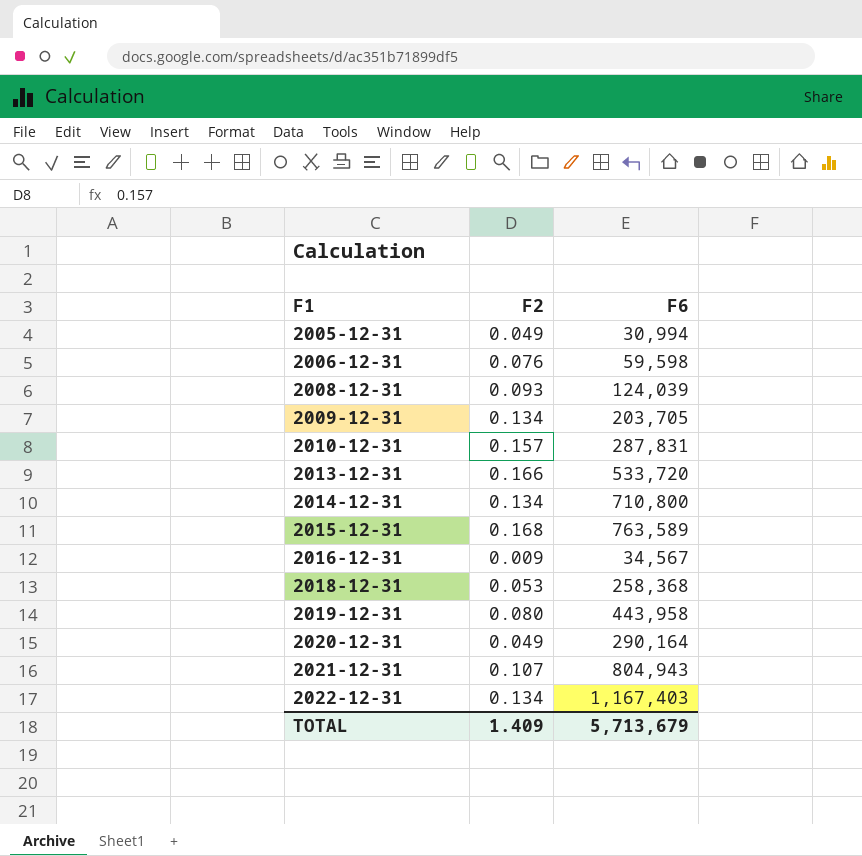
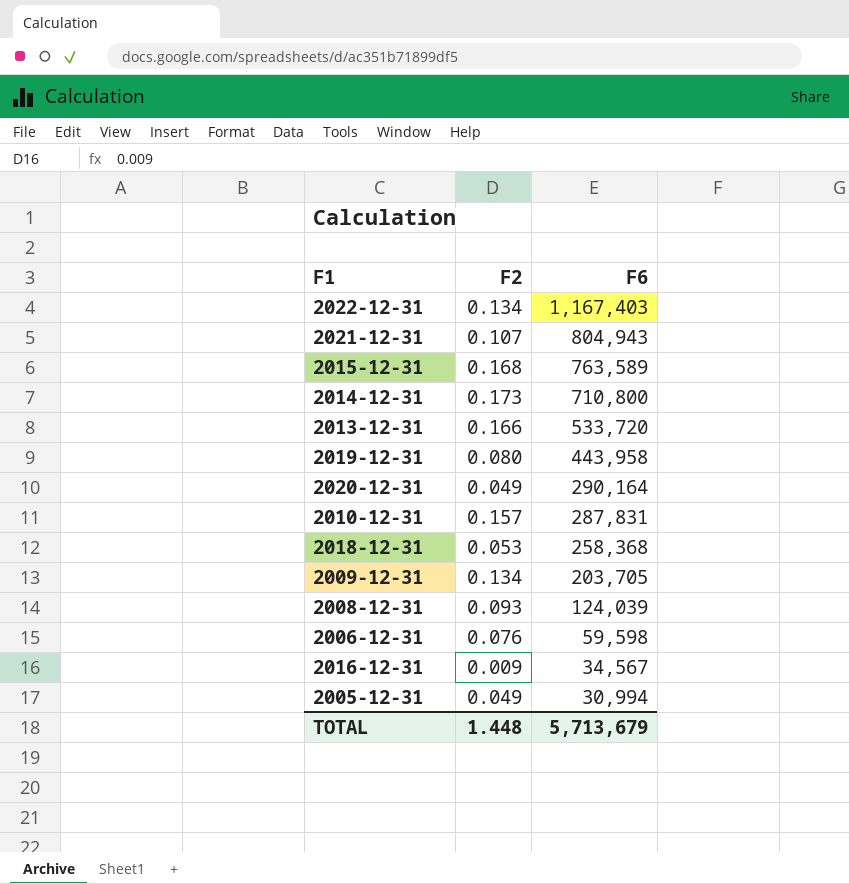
row order: F1 ascending -> F6 descending
2014-12-31 | F2: 0.134 -> 0.173
TOTAL | F2: 1.409 -> 1.448

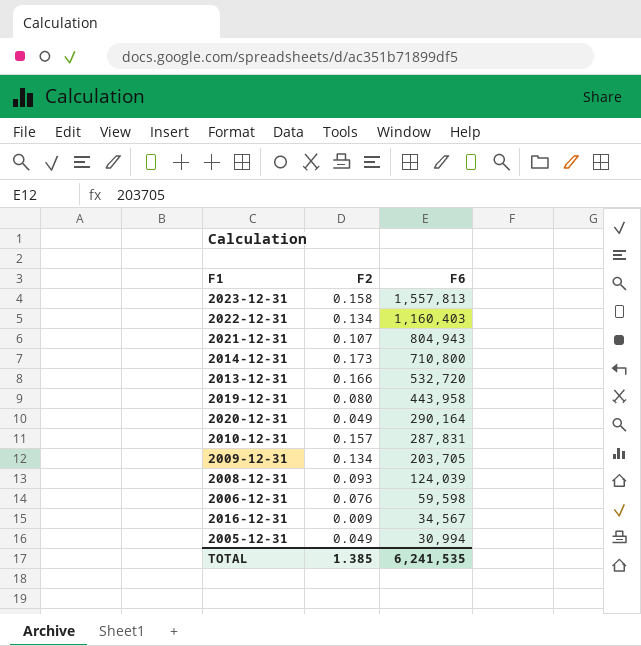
row 2015-12-31: 0.168 | 763,589 -> none
row 2018-12-31: 0.053 | 258,368 -> none
row 2023-12-31: none -> 0.158 | 1,557,813
2022-12-31 | F6: 1,167,403 -> 1,160,403
2013-12-31 | F6: 533,720 -> 532,720
TOTAL | F2: 1.448 -> 1.385
TOTAL | F6: 5,713,679 -> 6,241,535

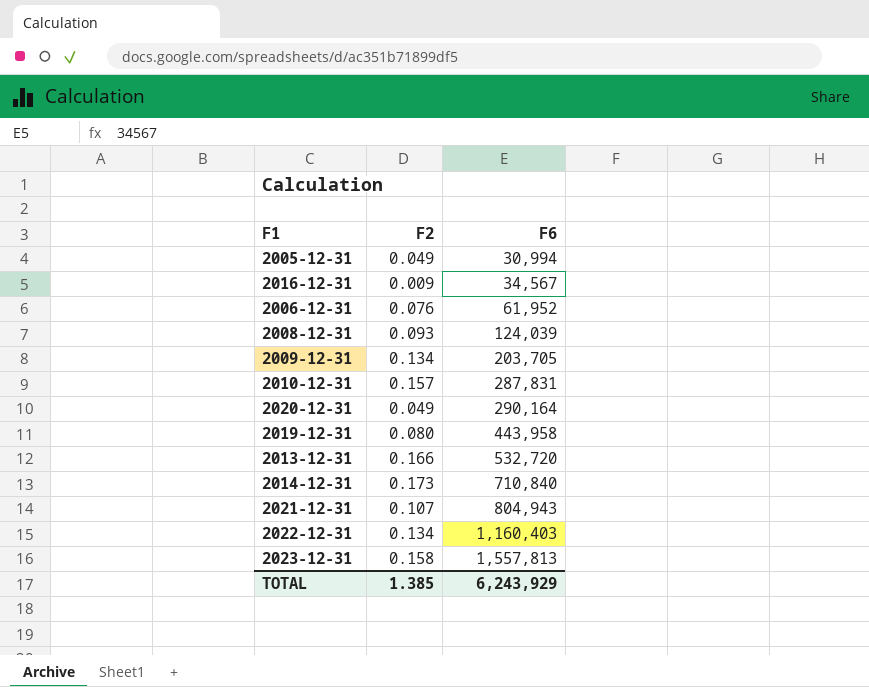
row order: F6 descending -> F6 ascending
2006-12-31 | F6: 59,598 -> 61,952
2014-12-31 | F6: 710,800 -> 710,840
TOTAL | F6: 6,241,535 -> 6,243,929

